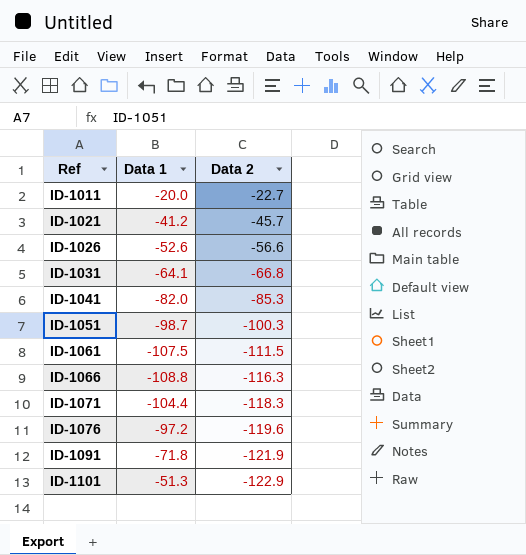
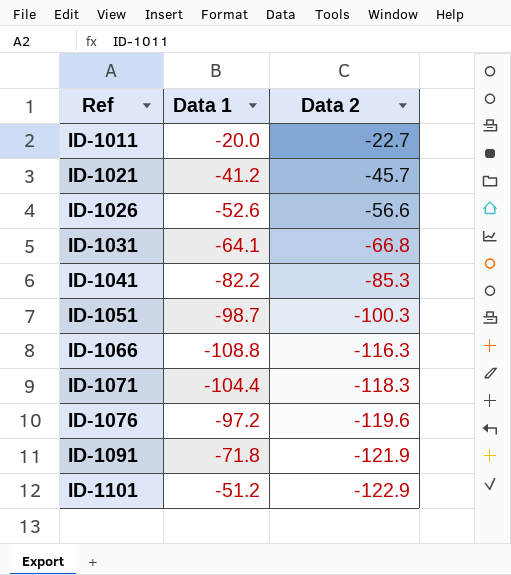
row ID-1061: -107.5 | -111.5 -> none
ID-1041 | Data 1: -82.0 -> -82.2
ID-1101 | Data 1: -51.3 -> -51.2

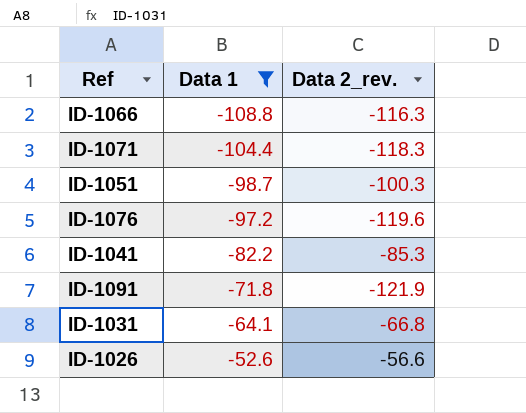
filter: none -> Data 1 <= -52.6
row order: Ref ascending -> Data 1 ascending
column name: Data 2 -> Data 2_rev.

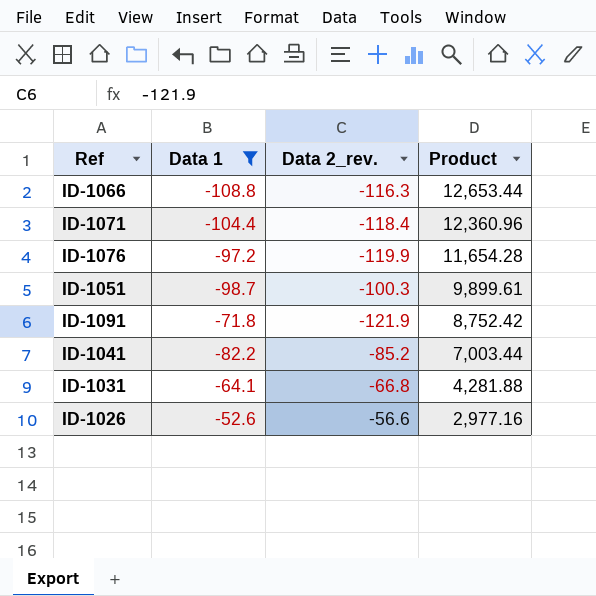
row order: Data 1 ascending -> Product descending
column Product | formula: none -> [Data 1] * [Data 2_rev.]
ID-1071 | Data 2_rev.: -118.3 -> -118.4
ID-1076 | Data 2_rev.: -119.6 -> -119.9
ID-1041 | Data 2_rev.: -85.3 -> -85.2

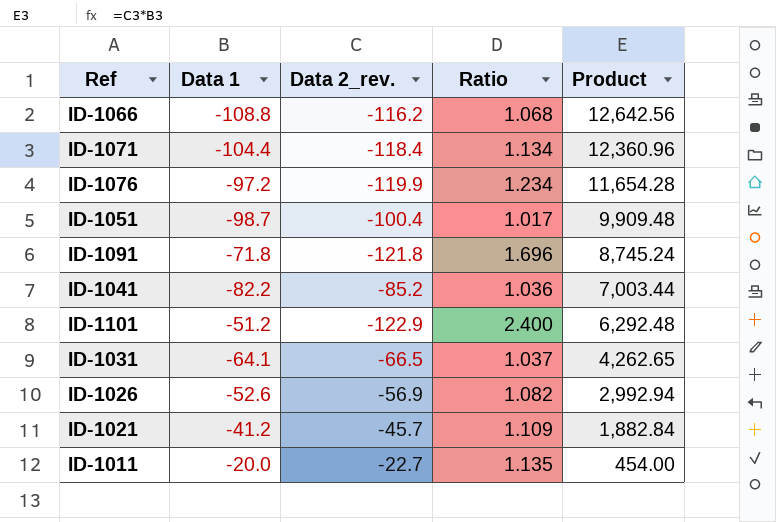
filter: Data 1 <= -52.6 -> none
column Ratio | formula: none -> [Data 2_rev.] / [Data 1]
ID-1066 | Data 2_rev.: -116.3 -> -116.2
ID-1066 | Product: 12,653.44 -> 12,642.56
ID-1051 | Data 2_rev.: -100.3 -> -100.4
ID-1051 | Product: 9,899.61 -> 9,909.48
ID-1091 | Data 2_rev.: -121.9 -> -121.8
ID-1091 | Product: 8,752.42 -> 8,745.24
ID-1031 | Data 2_rev.: -66.8 -> -66.5
ID-1031 | Product: 4,281.88 -> 4,262.65
ID-1026 | Data 2_rev.: -56.6 -> -56.9
ID-1026 | Product: 2,977.16 -> 2,992.94

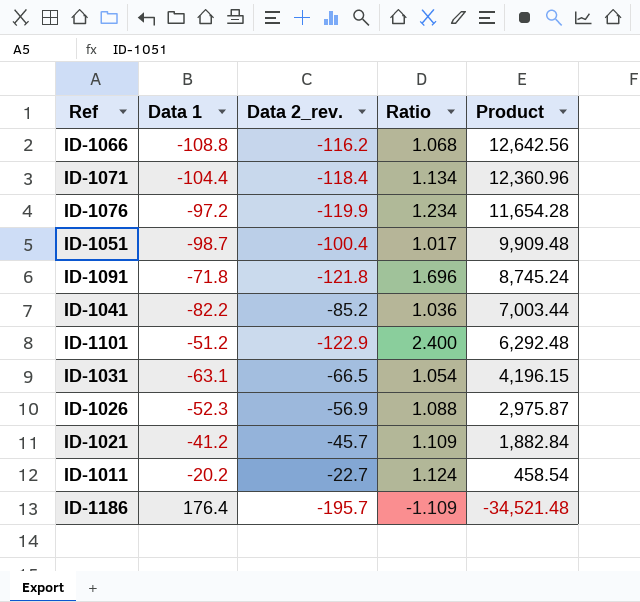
ID-1031 | Data 1: -64.1 -> -63.1
ID-1031 | Ratio: 1.037 -> 1.054
ID-1031 | Product: 4,262.65 -> 4,196.15
ID-1026 | Data 1: -52.6 -> -52.3
ID-1026 | Ratio: 1.082 -> 1.088
ID-1026 | Product: 2,992.94 -> 2,975.87
ID-1011 | Data 1: -20.0 -> -20.2
ID-1011 | Ratio: 1.135 -> 1.124
ID-1011 | Product: 454.00 -> 458.54
row ID-1186: none -> 176.4 | -195.7 | -1.109 | -34,521.48

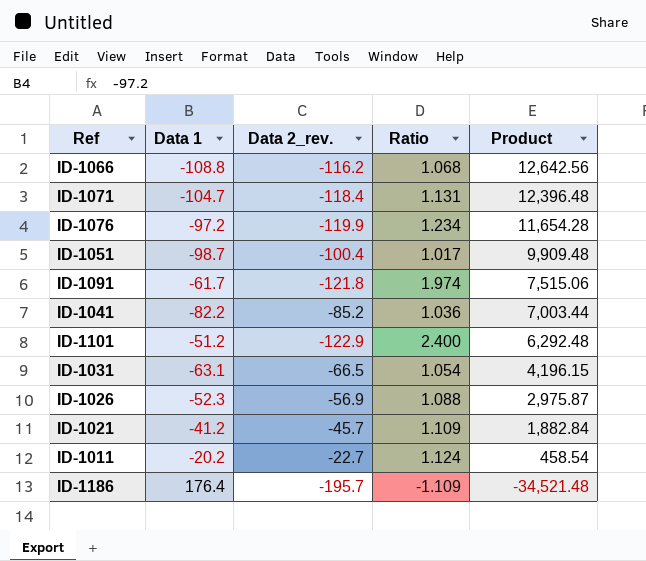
ID-1071 | Data 1: -104.4 -> -104.7
ID-1071 | Ratio: 1.134 -> 1.131
ID-1071 | Product: 12,360.96 -> 12,396.48
ID-1091 | Data 1: -71.8 -> -61.7
ID-1091 | Ratio: 1.696 -> 1.974
ID-1091 | Product: 8,745.24 -> 7,515.06

